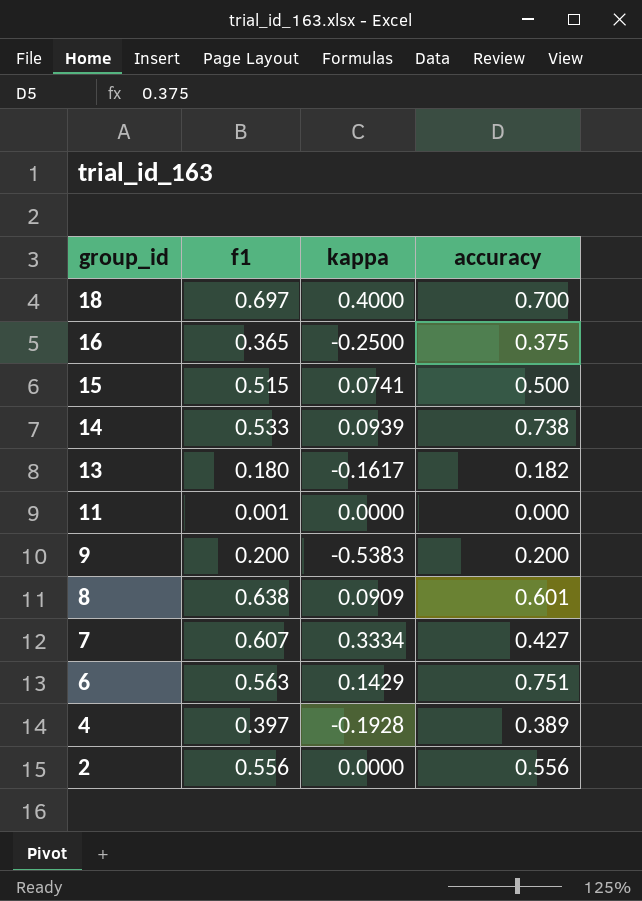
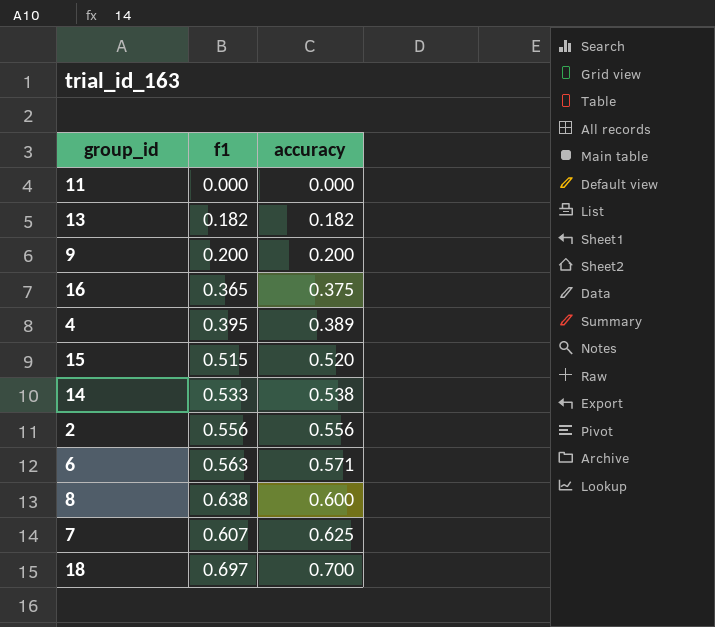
row order: group_id descending -> accuracy ascending
column kappa | position: 3 -> none
11 | f1: 0.001 -> 0.000
13 | f1: 0.180 -> 0.182
4 | f1: 0.397 -> 0.395
15 | accuracy: 0.500 -> 0.520
14 | accuracy: 0.738 -> 0.538
6 | accuracy: 0.751 -> 0.571
8 | accuracy: 0.601 -> 0.600
7 | accuracy: 0.427 -> 0.625

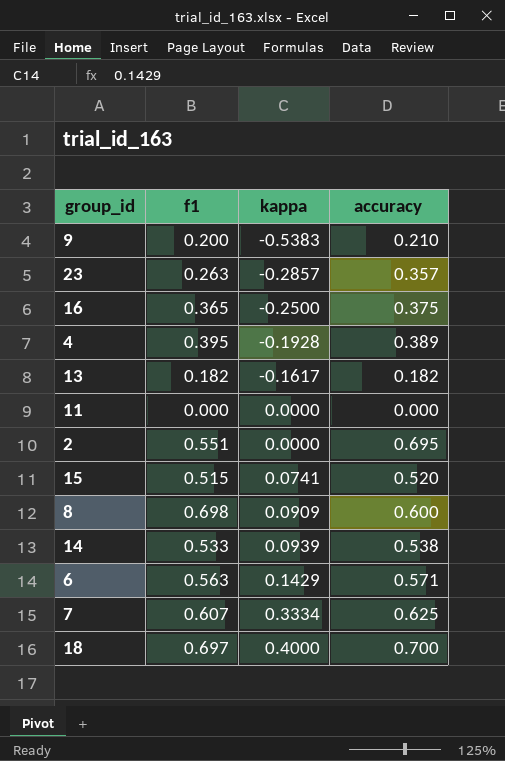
row order: accuracy ascending -> kappa ascending
column kappa | position: none -> 3
9 | accuracy: 0.200 -> 0.210
row 23: none -> 0.263 | -0.2857 | 0.357
2 | f1: 0.556 -> 0.551
2 | accuracy: 0.556 -> 0.695
8 | f1: 0.638 -> 0.698

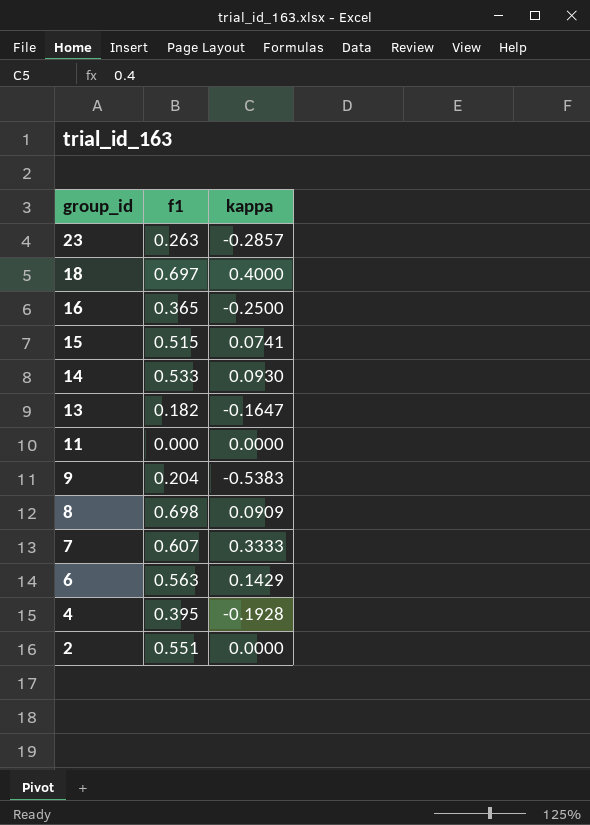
row order: kappa ascending -> group_id descending
column accuracy | position: 4 -> none
14 | kappa: 0.0939 -> 0.0930
13 | kappa: -0.1617 -> -0.1647
9 | f1: 0.200 -> 0.204
7 | kappa: 0.3334 -> 0.3333

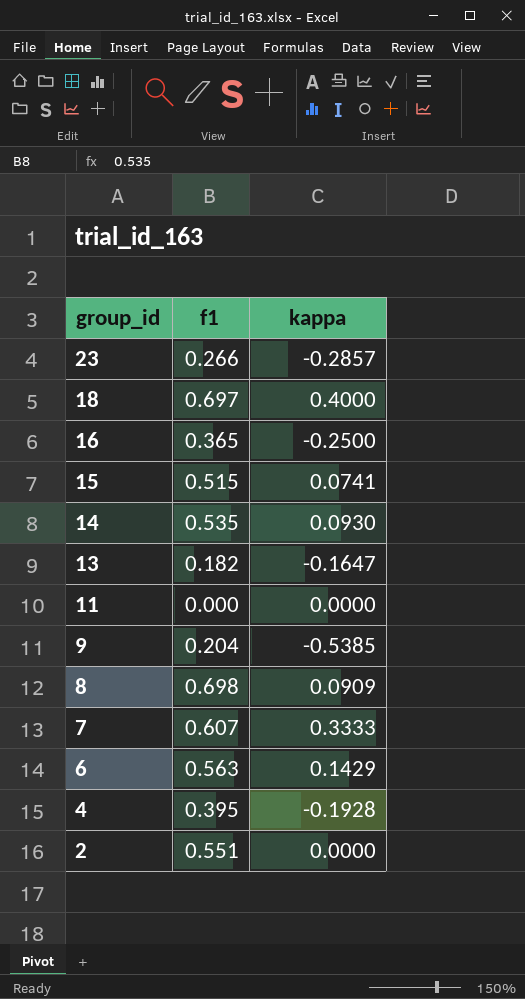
23 | f1: 0.263 -> 0.266
14 | f1: 0.533 -> 0.535
9 | kappa: -0.5383 -> -0.5385

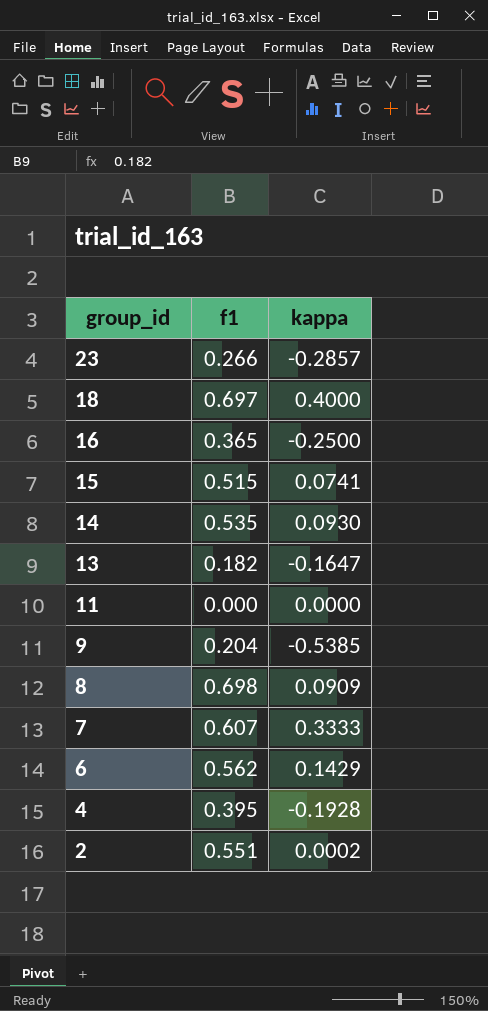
6 | f1: 0.563 -> 0.562
2 | kappa: 0.0000 -> 0.0002

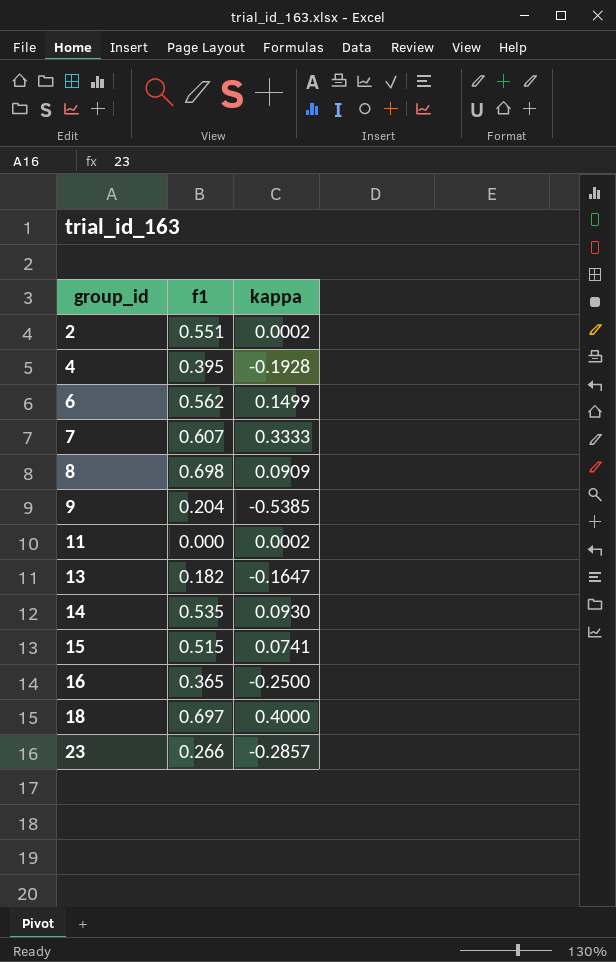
row order: group_id descending -> group_id ascending
6 | kappa: 0.1429 -> 0.1499
11 | kappa: 0.0000 -> 0.0002

